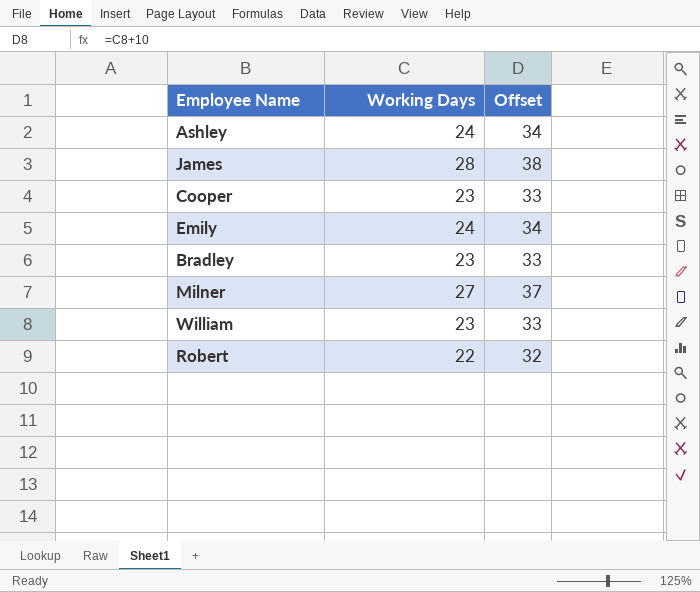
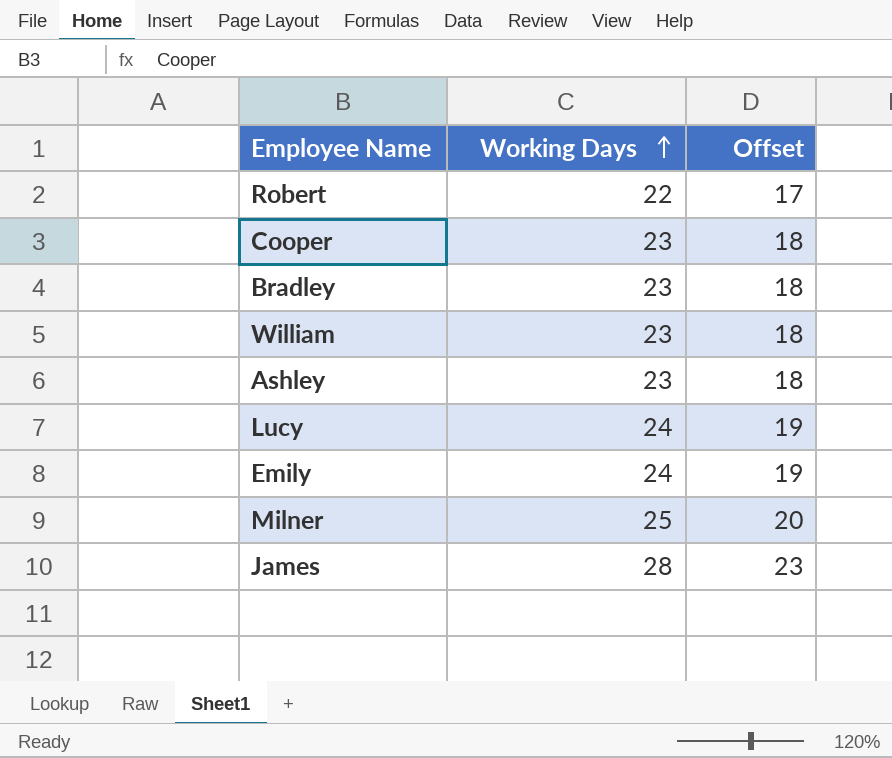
row order: none -> Working Days ascending
column Offset | formula: [Working Days] + 10 -> [Working Days] - 5
Ashley | Working Days: 24 -> 23
row Lucy: none -> 24 | 19
Milner | Working Days: 27 -> 25

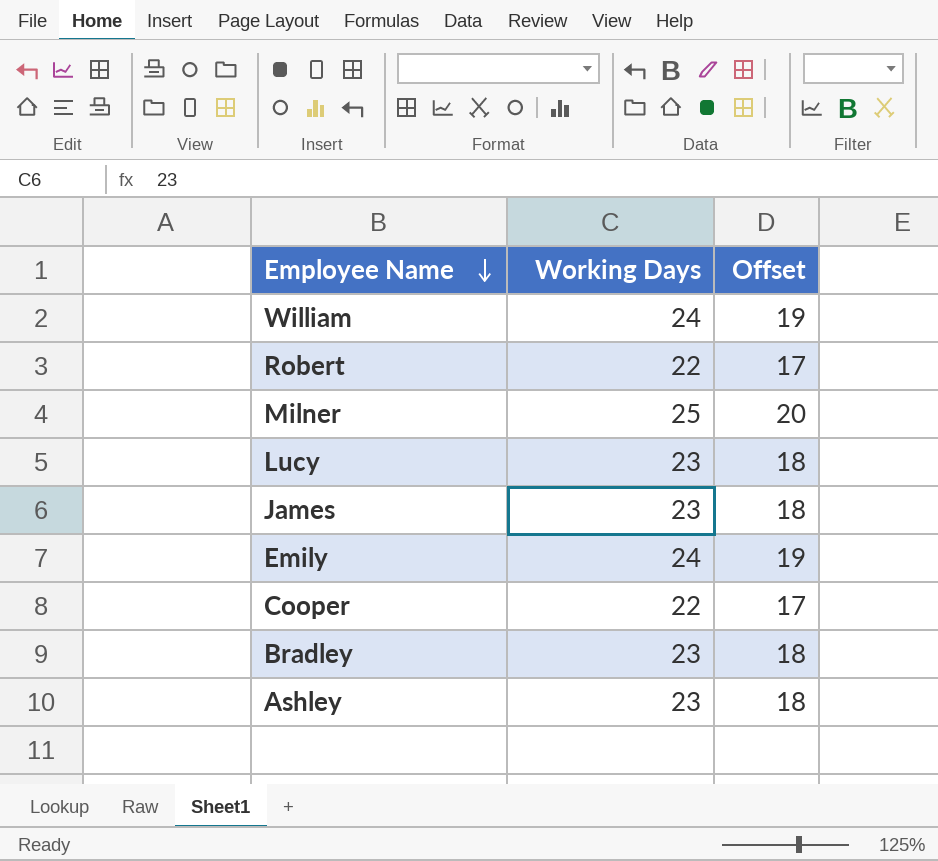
row order: Working Days ascending -> Employee Name descending
William | Working Days: 23 -> 24
William | Offset: 18 -> 19
Lucy | Working Days: 24 -> 23
Lucy | Offset: 19 -> 18
James | Working Days: 28 -> 23
James | Offset: 23 -> 18
Cooper | Working Days: 23 -> 22
Cooper | Offset: 18 -> 17

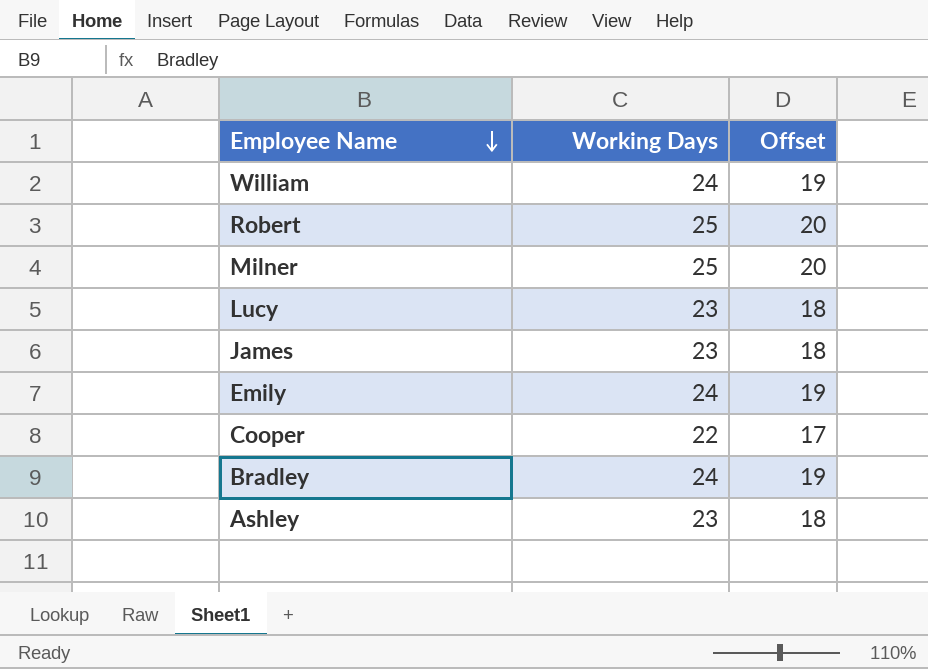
Robert | Working Days: 22 -> 25
Robert | Offset: 17 -> 20
Bradley | Working Days: 23 -> 24
Bradley | Offset: 18 -> 19

